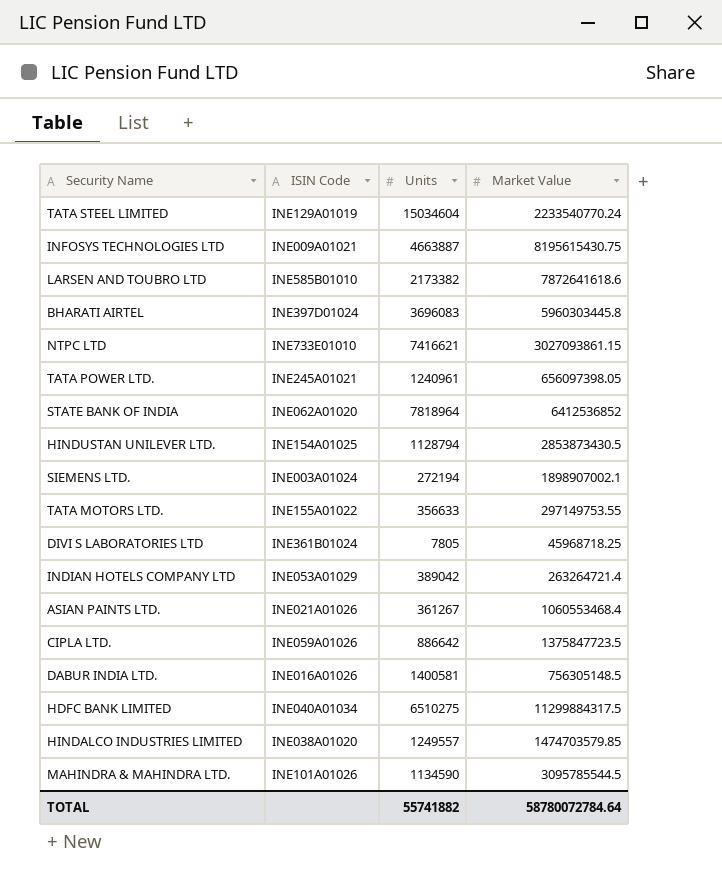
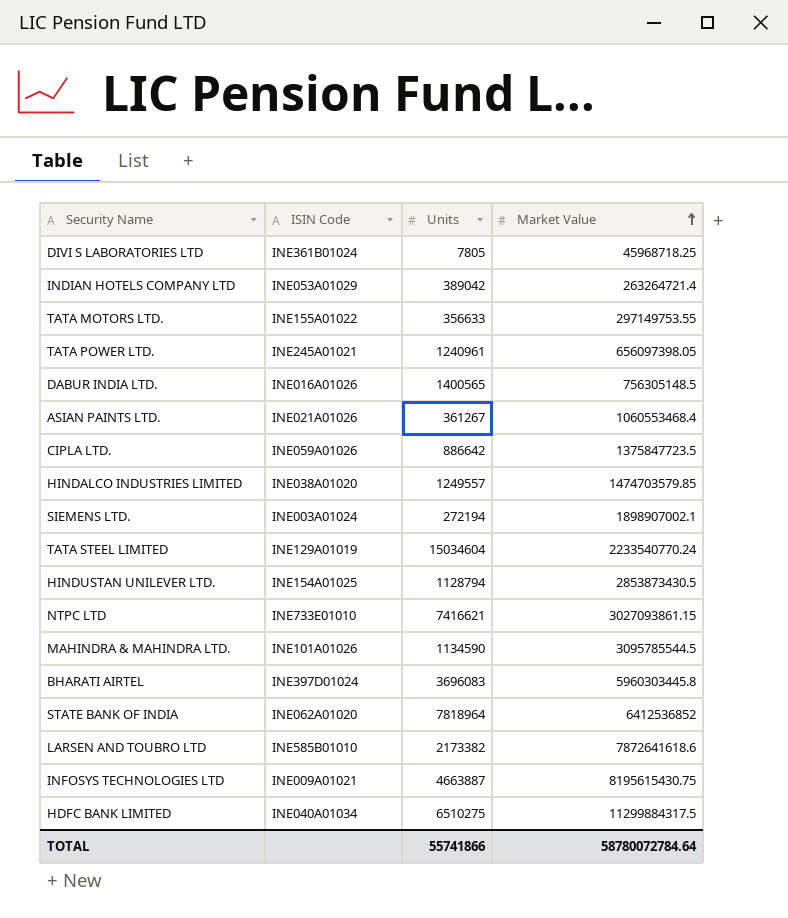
row order: none -> Market Value ascending
DABUR INDIA LTD. | Units: 1400581 -> 1400565
TOTAL | Units: 55741882 -> 55741866

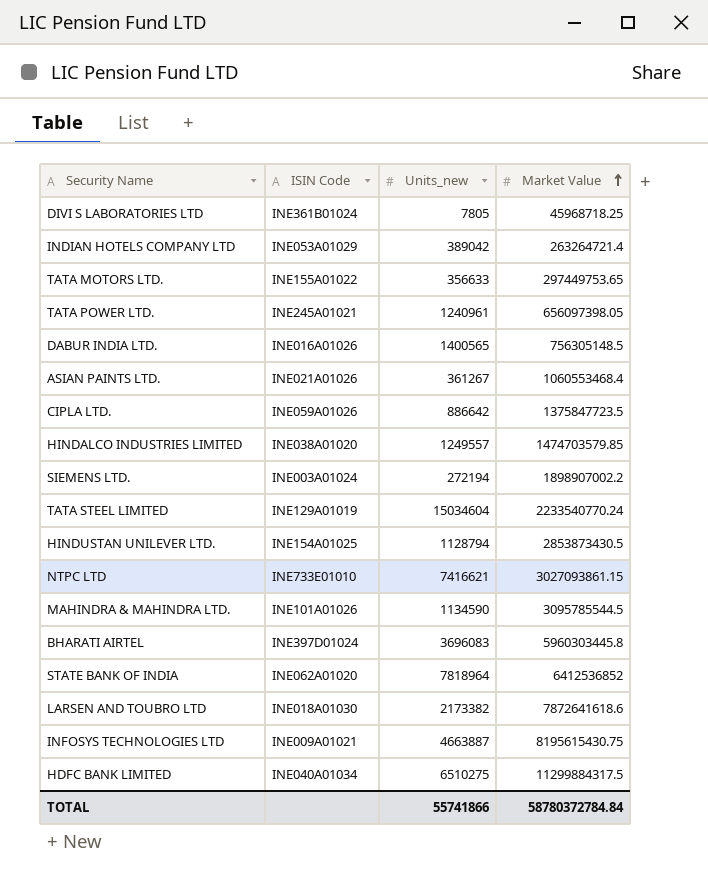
column name: Units -> Units_new
TATA MOTORS LTD. | Market Value: 297149753.55 -> 297449753.65
SIEMENS LTD. | Market Value: 1898907002.1 -> 1898907002.2
LARSEN AND TOUBRO LTD | ISIN Code: INE585B01010 -> INE018A01030
TOTAL | Market Value: 58780072784.64 -> 58780372784.84

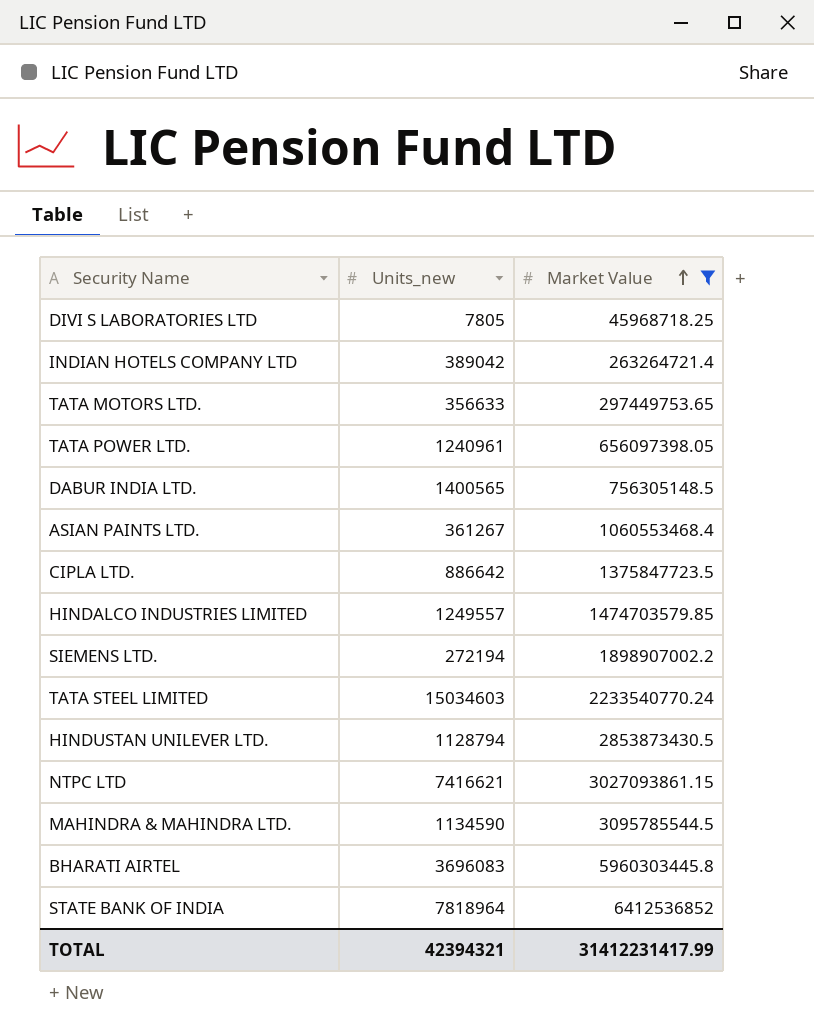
filter: none -> Market Value <= 6412536852
column ISIN Code | position: 2 -> none
TATA STEEL LIMITED | Units_new: 15034604 -> 15034603
TOTAL | Units_new: 55741866 -> 42394321
TOTAL | Market Value: 58780372784.84 -> 31412231417.99

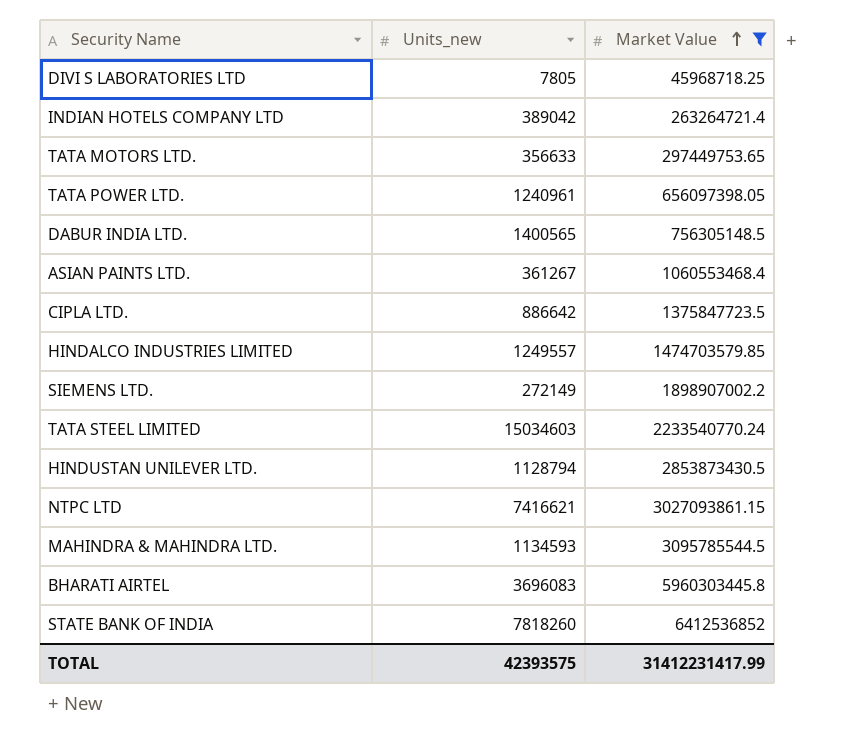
SIEMENS LTD. | Units_new: 272194 -> 272149
MAHINDRA & MAHINDRA LTD. | Units_new: 1134590 -> 1134593
STATE BANK OF INDIA | Units_new: 7818964 -> 7818260
TOTAL | Units_new: 42394321 -> 42393575

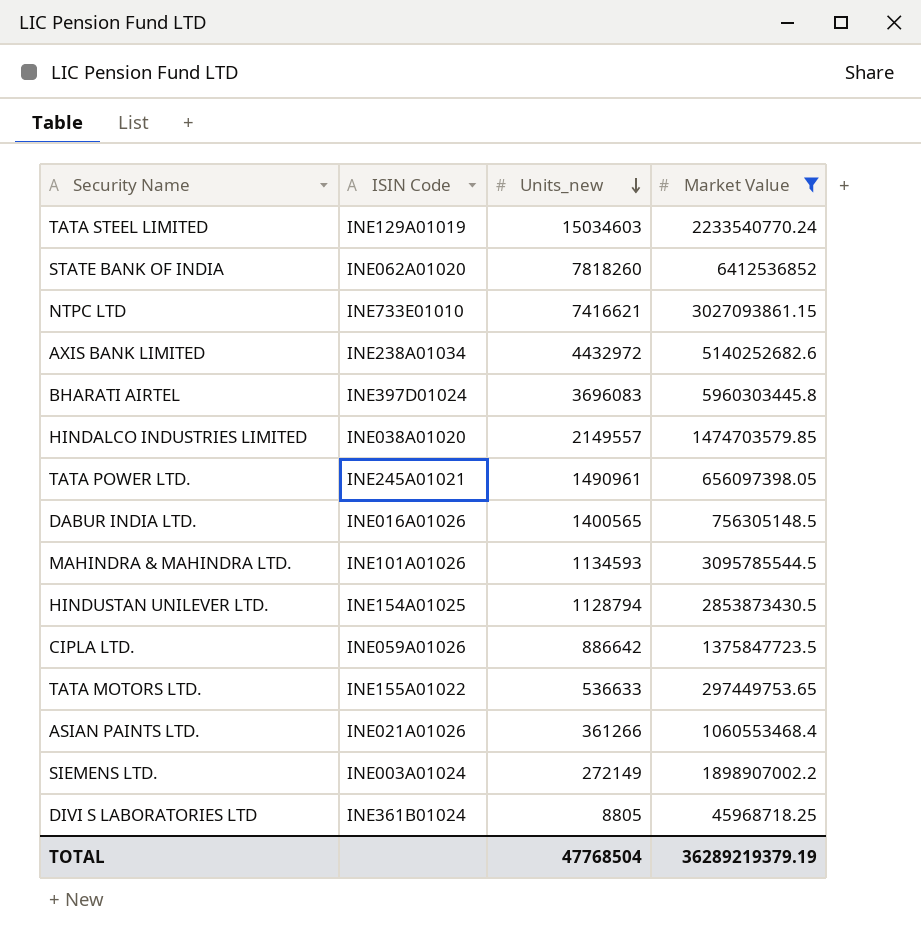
row order: Market Value ascending -> Units_new descending
column ISIN Code | position: none -> 2
row INDIAN HOTELS COMPANY LTD: 389042 | 263264721.4 -> none
row AXIS BANK LIMITED: none -> INE238A01034 | 4432972 | 5140252682.6
HINDALCO INDUSTRIES LIMITED | Units_new: 1249557 -> 2149557
TATA POWER LTD. | Units_new: 1240961 -> 1490961
TATA MOTORS LTD. | Units_new: 356633 -> 536633
ASIAN PAINTS LTD. | Units_new: 361267 -> 361266
DIVI S LABORATORIES LTD | Units_new: 7805 -> 8805
TOTAL | Units_new: 42393575 -> 47768504
TOTAL | Market Value: 31412231417.99 -> 36289219379.19

